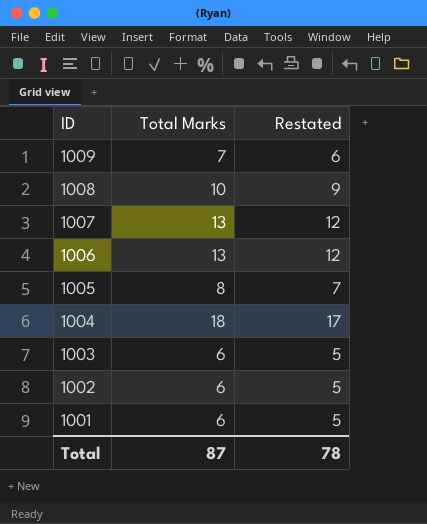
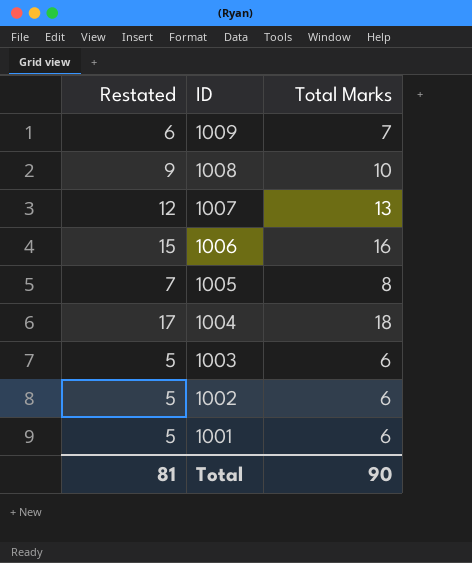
column Restated | position: 3 -> 1
1006 | Restated: 12 -> 15
1006 | Total Marks: 13 -> 16
Total | Restated: 78 -> 81
Total | Total Marks: 87 -> 90

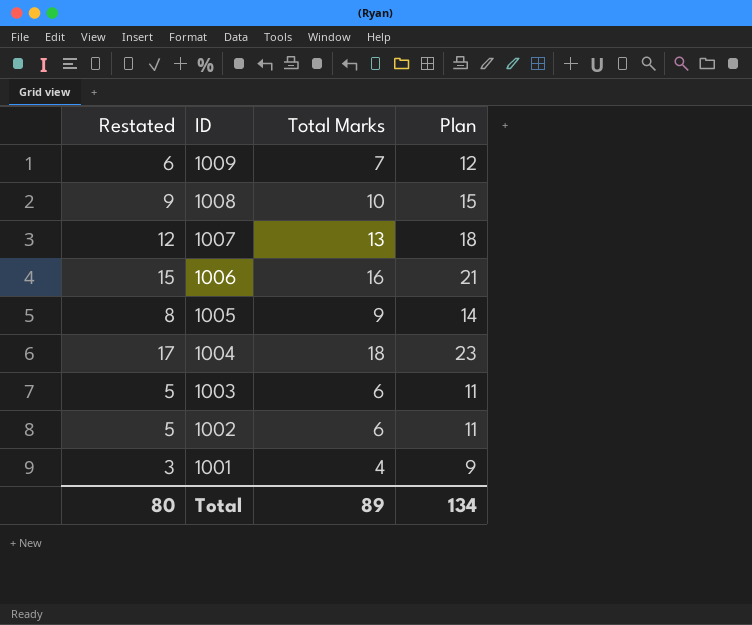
column Plan | formula: none -> [Total Marks] + 5
1005 | Restated: 7 -> 8
1005 | Total Marks: 8 -> 9
1001 | Restated: 5 -> 3
1001 | Total Marks: 6 -> 4
Total | Restated: 81 -> 80
Total | Total Marks: 90 -> 89

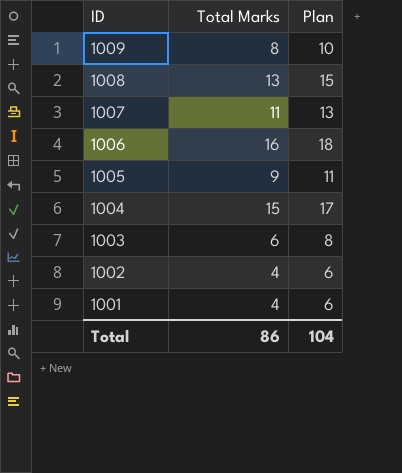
column Restated | formula: [Total Marks] - 1 -> none
column Plan | formula: [Total Marks] + 5 -> [Total Marks] + 2
1009 | Total Marks: 7 -> 8
1008 | Total Marks: 10 -> 13
1007 | Total Marks: 13 -> 11
1004 | Total Marks: 18 -> 15
1002 | Total Marks: 6 -> 4
Total | Total Marks: 89 -> 86
Total | Plan: 134 -> 104

